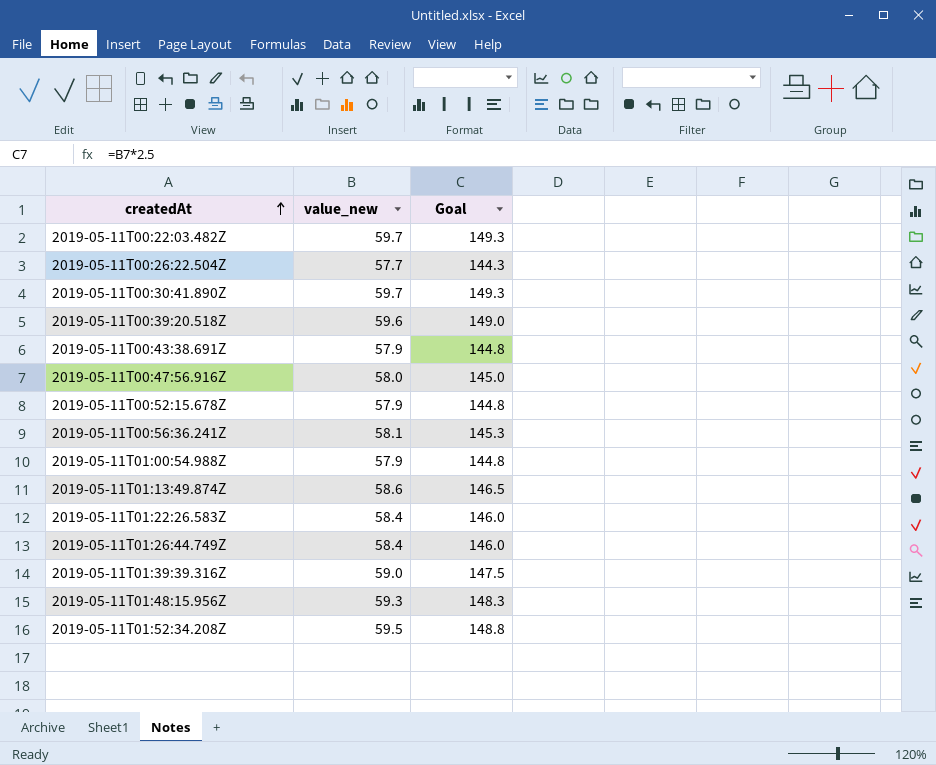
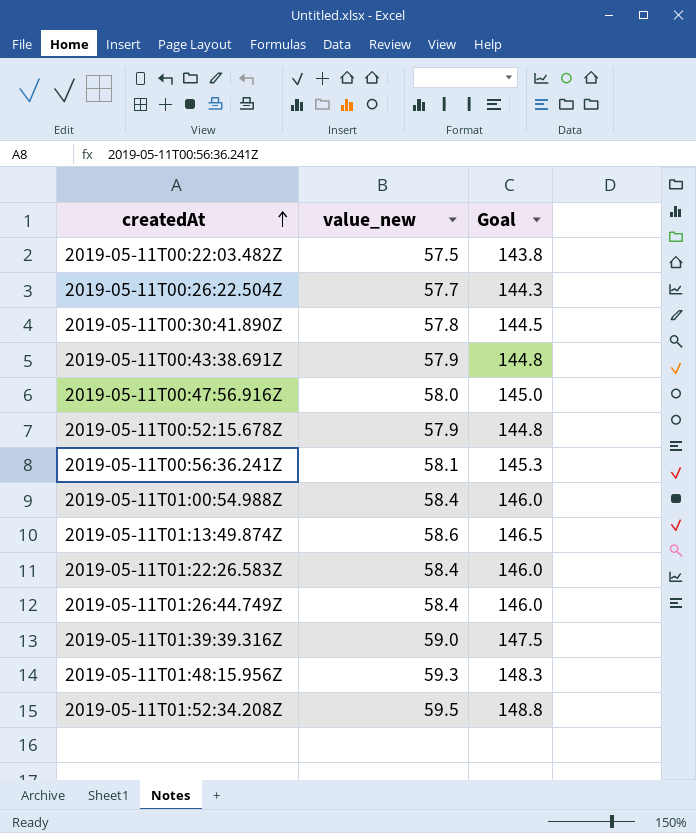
row 2019-05-11T00:39:20.518Z: 59.6 | 149.0 -> none
2019-05-11T00:22:03.482Z | value_new: 59.7 -> 57.5
2019-05-11T00:22:03.482Z | Goal: 149.3 -> 143.8
2019-05-11T00:30:41.890Z | value_new: 59.7 -> 57.8
2019-05-11T00:30:41.890Z | Goal: 149.3 -> 144.5
2019-05-11T01:00:54.988Z | value_new: 57.9 -> 58.4
2019-05-11T01:00:54.988Z | Goal: 144.8 -> 146.0

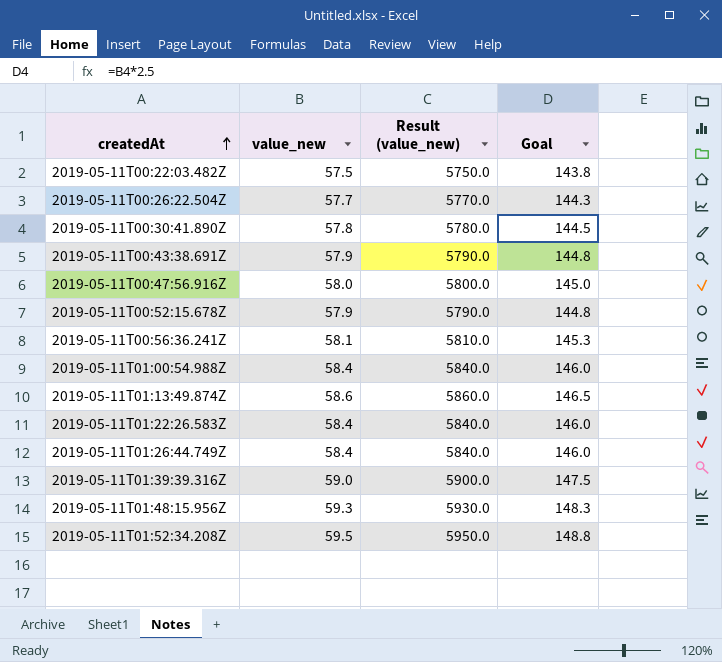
column Result (value_new) | formula: none -> [value_new] * 100

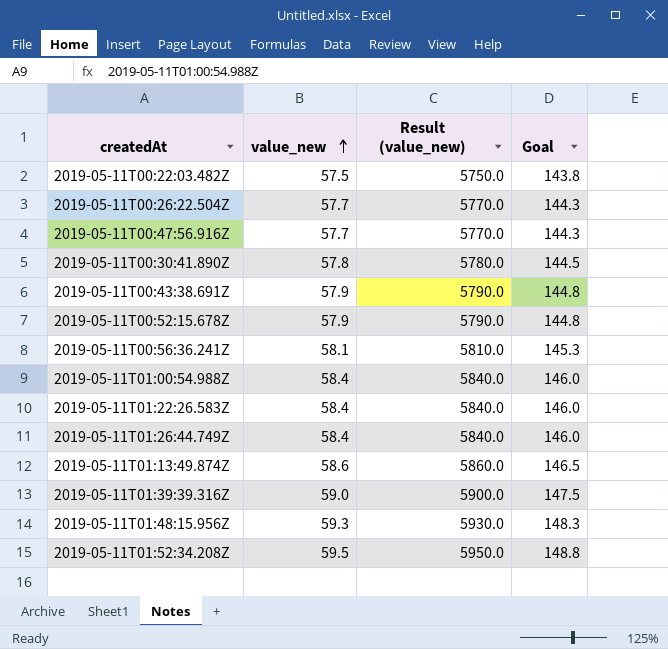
row order: createdAt ascending -> value_new ascending
2019-05-11T00:47:56.916Z | value_new: 58.0 -> 57.7
2019-05-11T00:47:56.916Z | Result (value_new): 5800.0 -> 5770.0
2019-05-11T00:47:56.916Z | Goal: 145.0 -> 144.3

